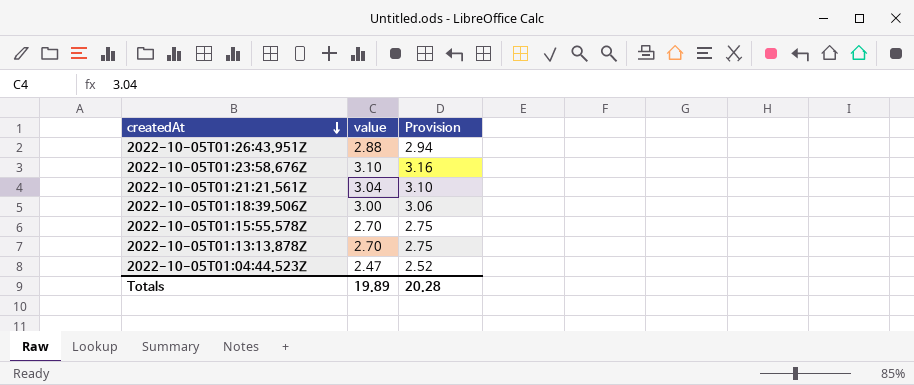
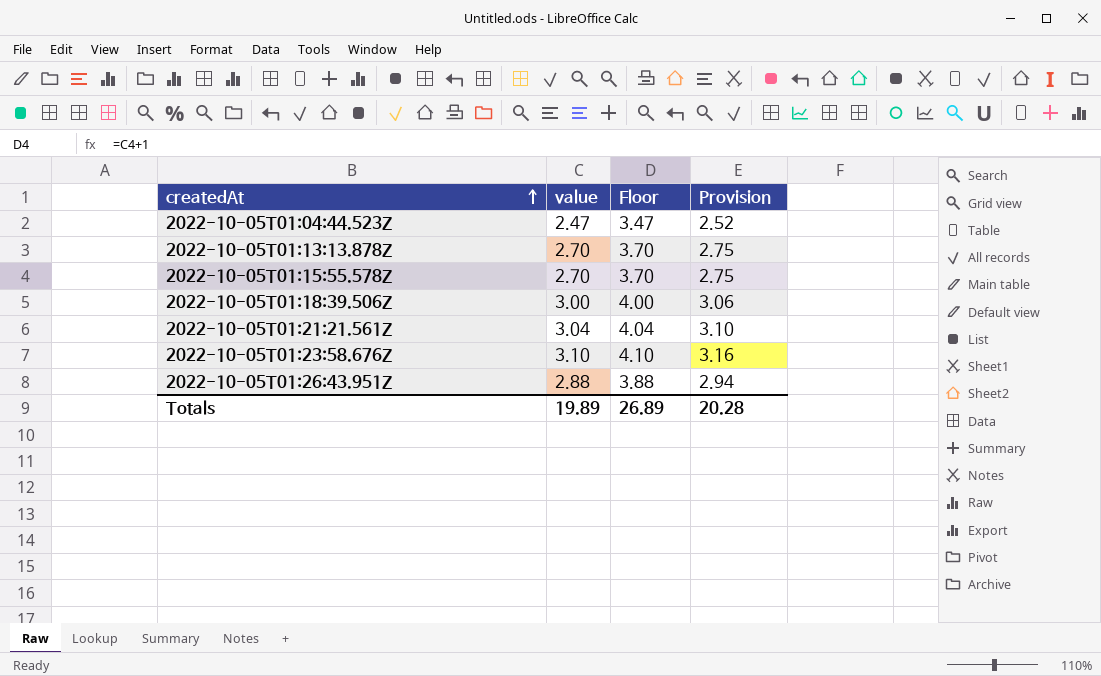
row order: createdAt descending -> createdAt ascending
column Floor | formula: none -> [value] + 1

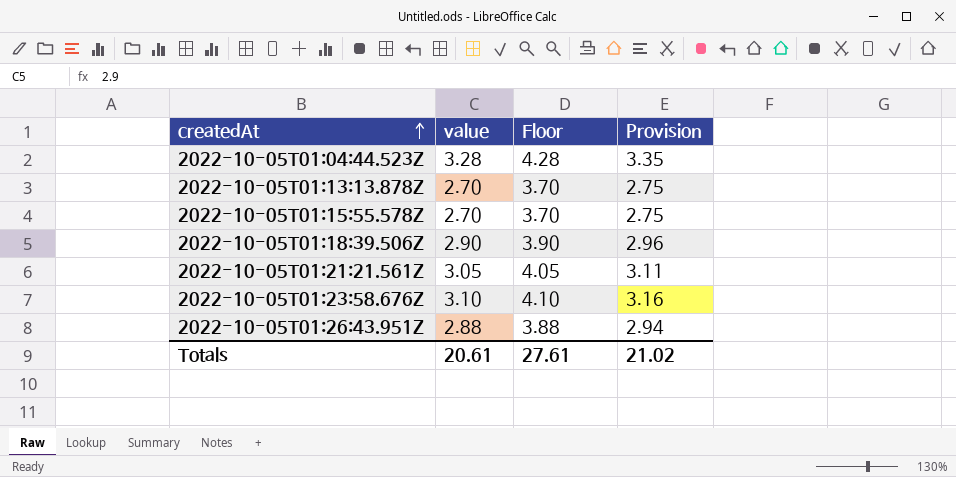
2022-10-05T01:04:44.523Z | value: 2.47 -> 3.28
2022-10-05T01:04:44.523Z | Floor: 3.47 -> 4.28
2022-10-05T01:04:44.523Z | Provision: 2.52 -> 3.35
2022-10-05T01:18:39.506Z | value: 3.00 -> 2.90
2022-10-05T01:18:39.506Z | Floor: 4.00 -> 3.90
2022-10-05T01:18:39.506Z | Provision: 3.06 -> 2.96
2022-10-05T01:21:21.561Z | value: 3.04 -> 3.05
2022-10-05T01:21:21.561Z | Floor: 4.04 -> 4.05
2022-10-05T01:21:21.561Z | Provision: 3.10 -> 3.11
Totals | value: 19.89 -> 20.61
Totals | Floor: 26.89 -> 27.61
Totals | Provision: 20.28 -> 21.02

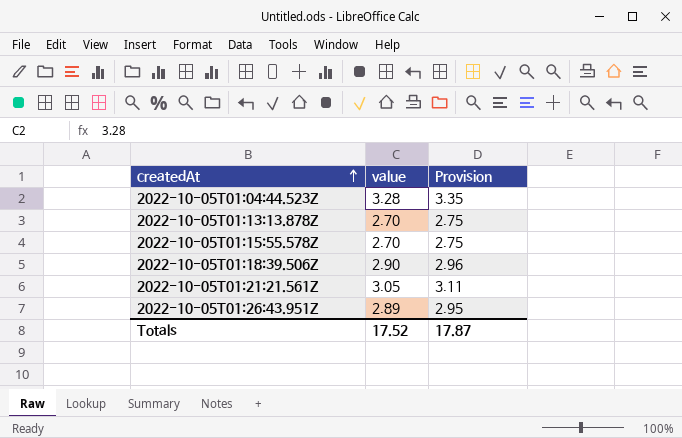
column Floor | formula: [value] + 1 -> none
row 2022-10-05T01:23:58.676Z: 3.10 | 4.10 | 3.16 -> none
2022-10-05T01:26:43.951Z | value: 2.88 -> 2.89
2022-10-05T01:26:43.951Z | Provision: 2.94 -> 2.95
Totals | value: 20.61 -> 17.52
Totals | Provision: 21.02 -> 17.87

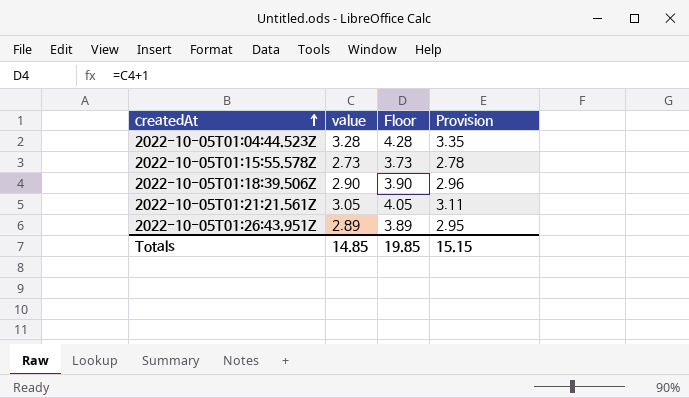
column Floor | formula: none -> [value] + 1
row 2022-10-05T01:13:13.878Z: 2.70 | 2.75 -> none
2022-10-05T01:15:55.578Z | value: 2.70 -> 2.73
2022-10-05T01:15:55.578Z | Provision: 2.75 -> 2.78
Totals | value: 17.52 -> 14.85
Totals | Provision: 17.87 -> 15.15

